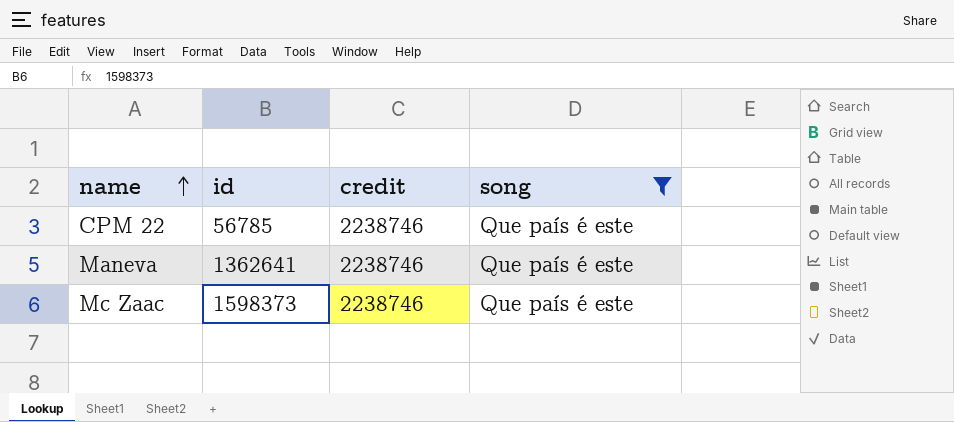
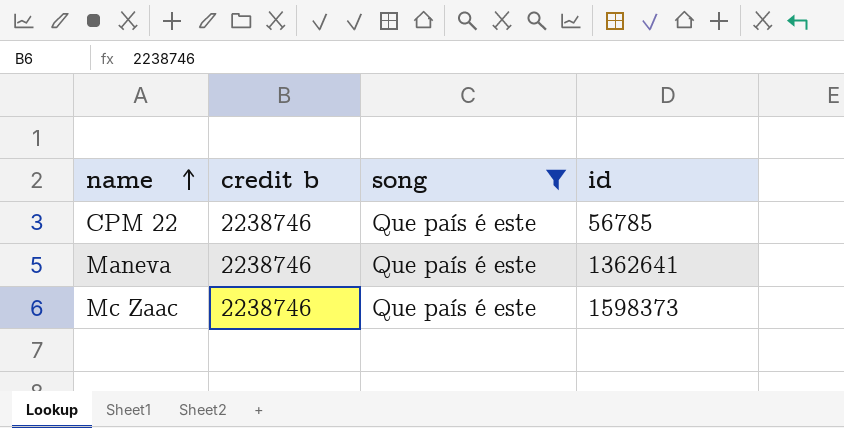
column name: credit -> credit b
column id | position: 2 -> 4

